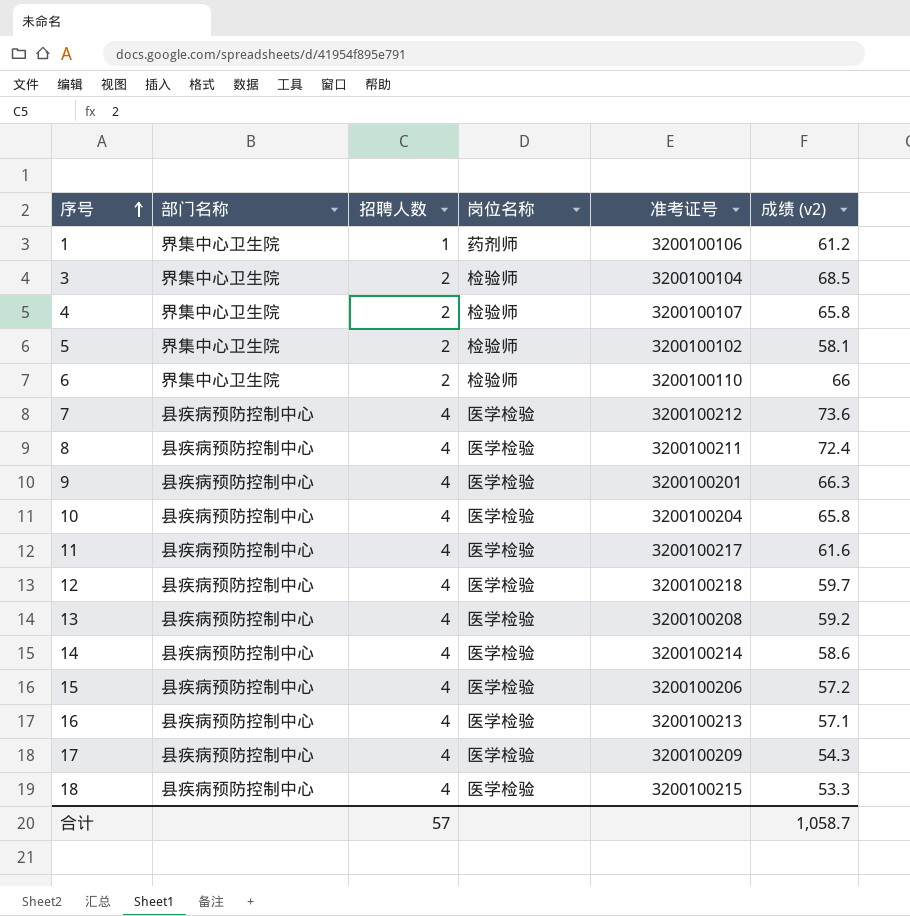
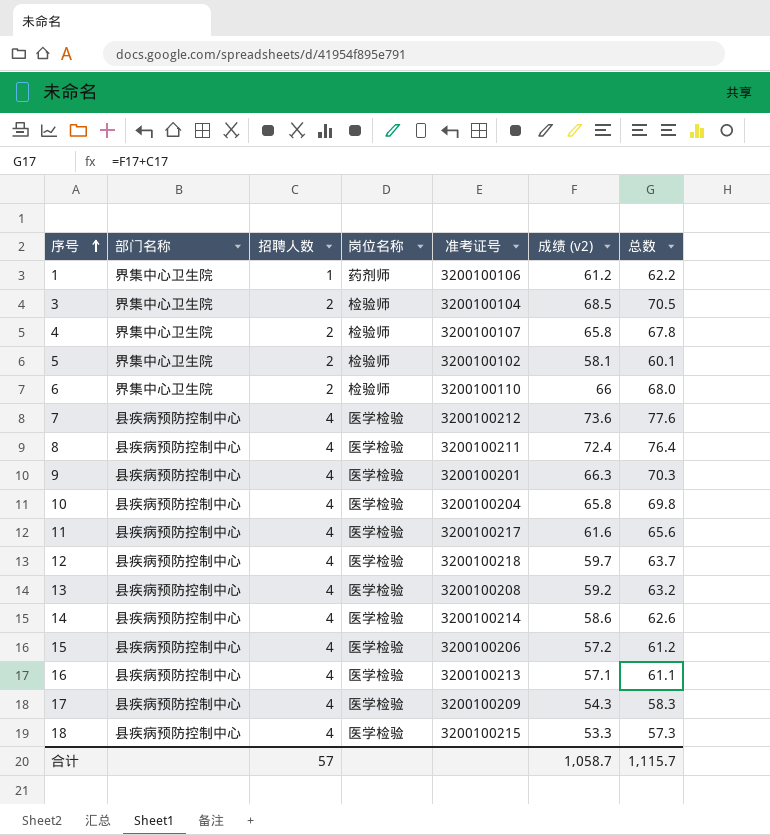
column 总数 | formula: none -> [招聘人数] + [成绩 (v2)]

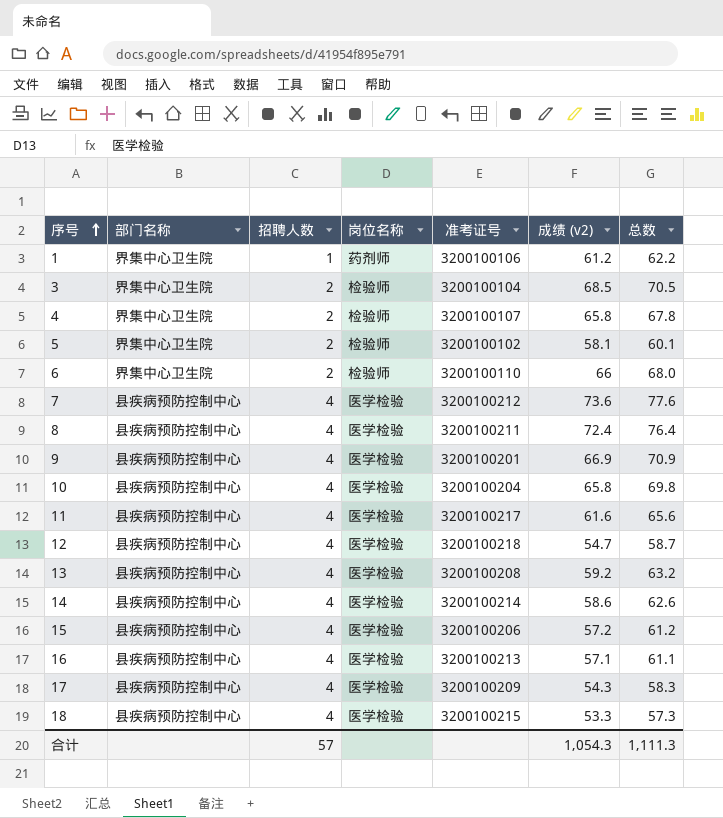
9 | 成绩 (v2): 66.3 -> 66.9
9 | 总数: 70.3 -> 70.9
12 | 成绩 (v2): 59.7 -> 54.7
12 | 总数: 63.7 -> 58.7
合计 | 成绩 (v2): 1,058.7 -> 1,054.3
合计 | 总数: 1,115.7 -> 1,111.3

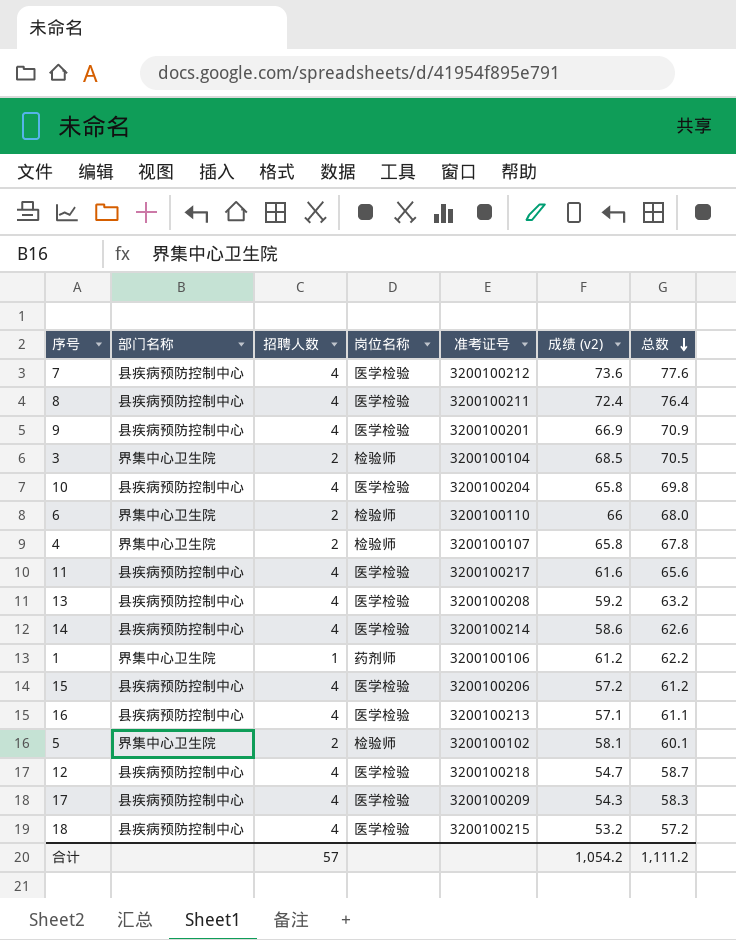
row order: 序号 ascending -> 总数 descending
18 | 成绩 (v2): 53.3 -> 53.2
18 | 总数: 57.3 -> 57.2
合计 | 成绩 (v2): 1,054.3 -> 1,054.2
合计 | 总数: 1,111.3 -> 1,111.2

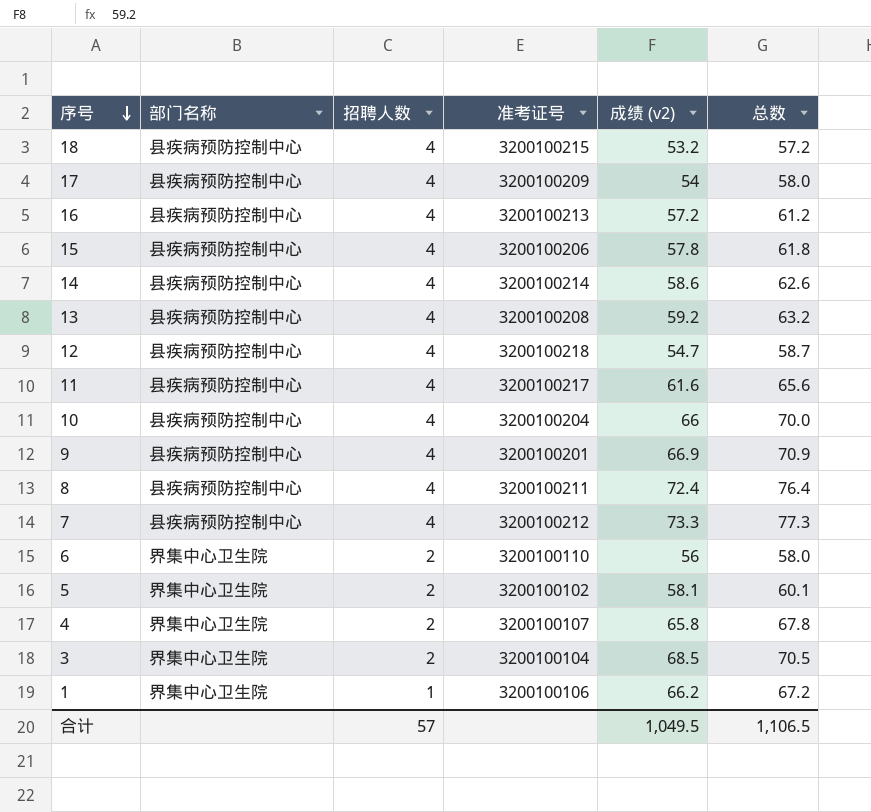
row order: 总数 descending -> 序号 descending
column 岗位名称 | position: 4 -> none
17 | 成绩 (v2): 54.3 -> 54
17 | 总数: 58.3 -> 58.0
16 | 成绩 (v2): 57.1 -> 57.2
16 | 总数: 61.1 -> 61.2
15 | 成绩 (v2): 57.2 -> 57.8
15 | 总数: 61.2 -> 61.8
10 | 成绩 (v2): 65.8 -> 66
10 | 总数: 69.8 -> 70.0
7 | 成绩 (v2): 73.6 -> 73.3
7 | 总数: 77.6 -> 77.3
6 | 成绩 (v2): 66 -> 56
6 | 总数: 68.0 -> 58.0
1 | 成绩 (v2): 61.2 -> 66.2
1 | 总数: 62.2 -> 67.2
合计 | 成绩 (v2): 1,054.2 -> 1,049.5
合计 | 总数: 1,111.2 -> 1,106.5

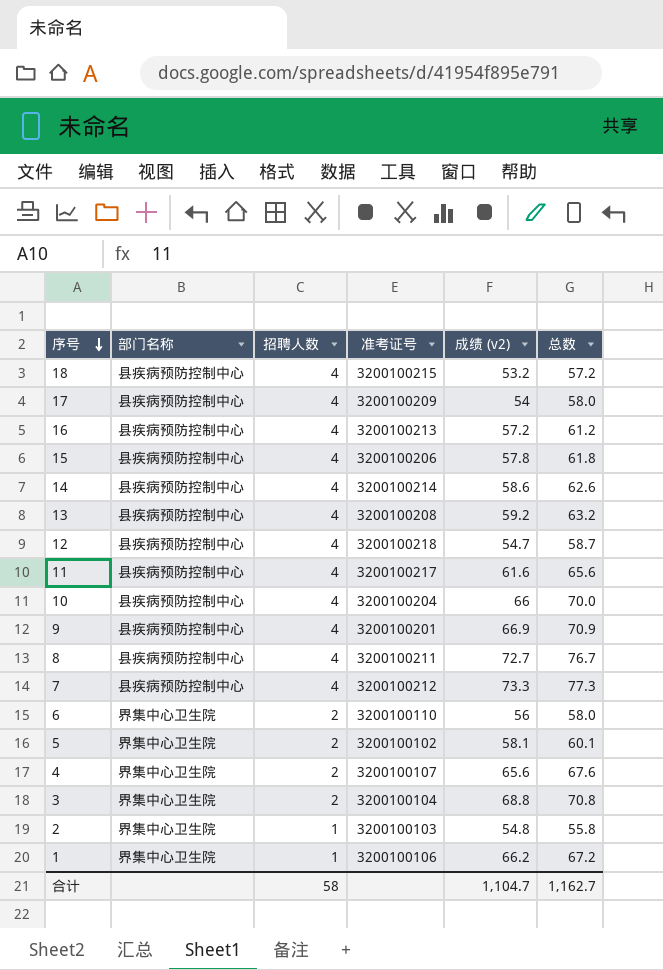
8 | 成绩 (v2): 72.4 -> 72.7
8 | 总数: 76.4 -> 76.7
4 | 成绩 (v2): 65.8 -> 65.6
4 | 总数: 67.8 -> 67.6
3 | 成绩 (v2): 68.5 -> 68.8
3 | 总数: 70.5 -> 70.8
row 2: none -> 界集中心卫生院 | 1 | 3200100103 | 54.8 | 55.8
合计 | 招聘人数: 57 -> 58
合计 | 成绩 (v2): 1,049.5 -> 1,104.7
合计 | 总数: 1,106.5 -> 1,162.7

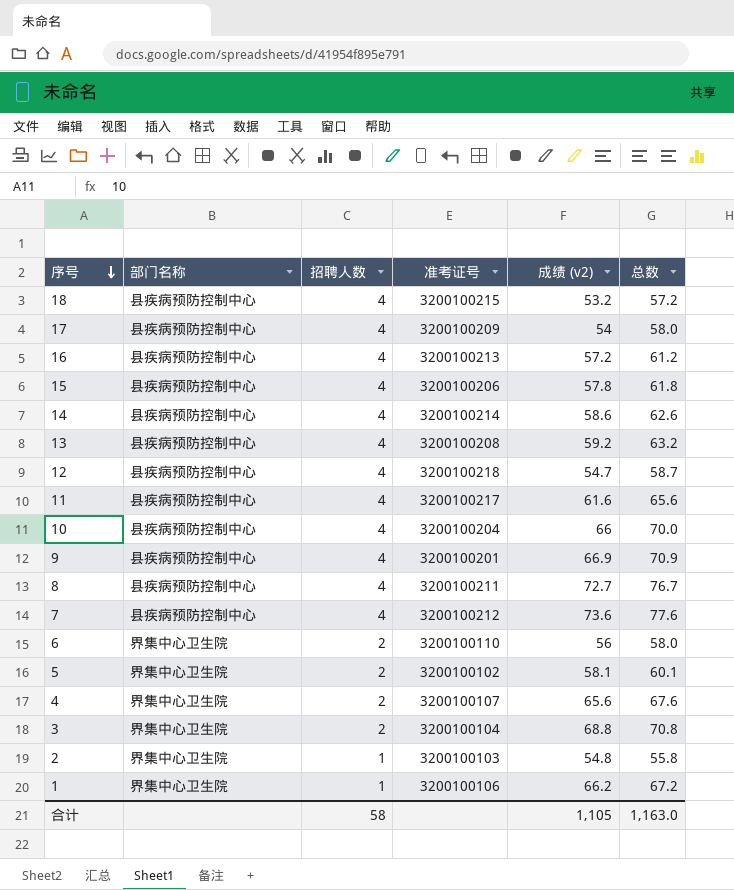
7 | 成绩 (v2): 73.3 -> 73.6
7 | 总数: 77.3 -> 77.6
合计 | 成绩 (v2): 1,104.7 -> 1,105
合计 | 总数: 1,162.7 -> 1,163.0

